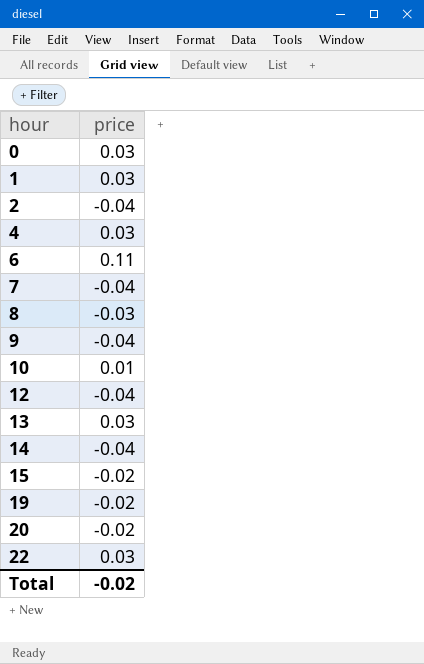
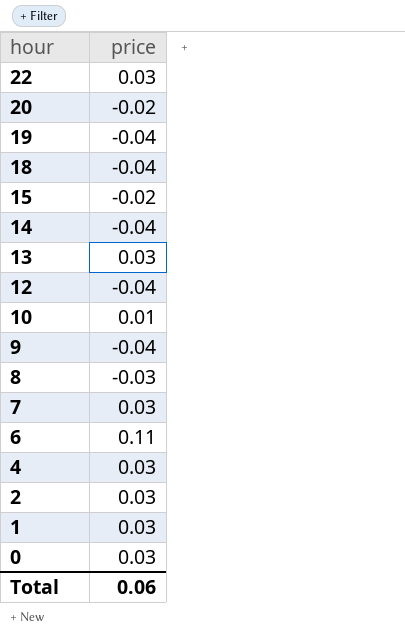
row order: hour ascending -> hour descending
19 | price: -0.02 -> -0.04
row 18: none -> -0.04
7 | price: -0.04 -> 0.03
2 | price: -0.04 -> 0.03
Total | price: -0.02 -> 0.06

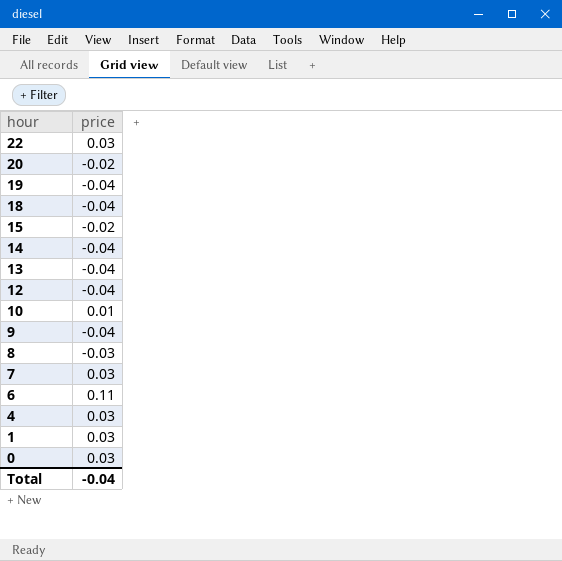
row 2: 0.03 -> none
13 | price: 0.03 -> -0.04
Total | price: 0.06 -> -0.04

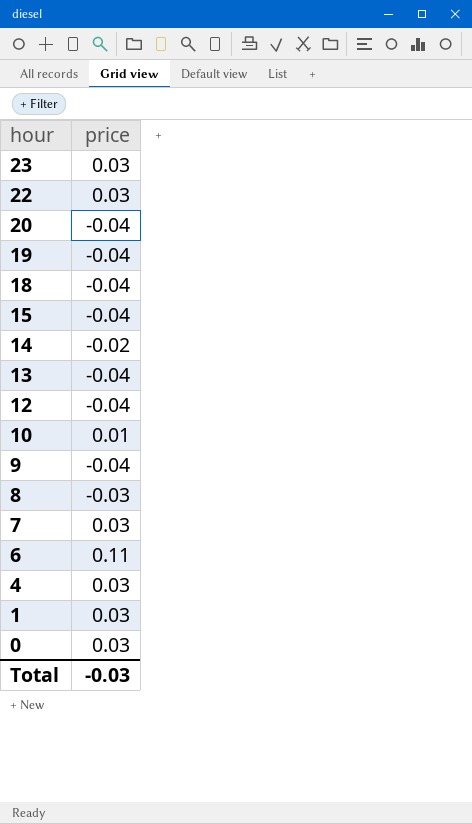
row 23: none -> 0.03
20 | price: -0.02 -> -0.04
15 | price: -0.02 -> -0.04
14 | price: -0.04 -> -0.02
Total | price: -0.04 -> -0.03

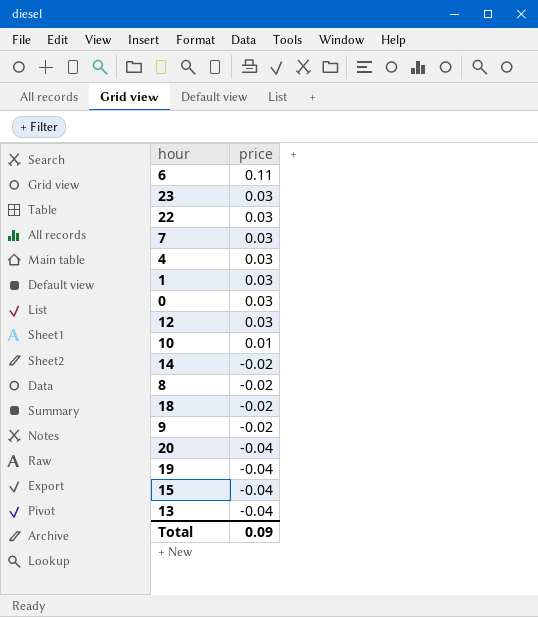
row order: hour descending -> price descending
12 | price: -0.04 -> 0.03
8 | price: -0.03 -> -0.02
18 | price: -0.04 -> -0.02
9 | price: -0.04 -> -0.02
Total | price: -0.03 -> 0.09

